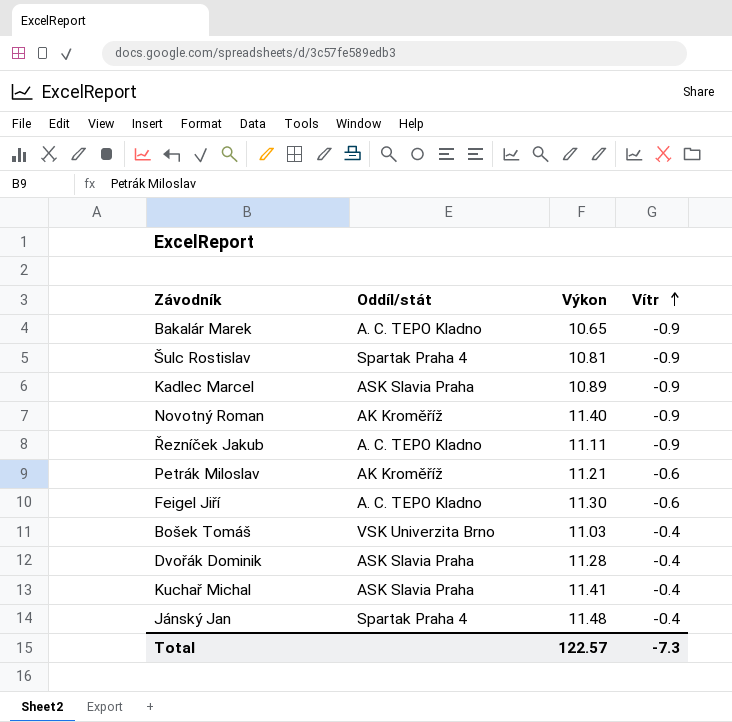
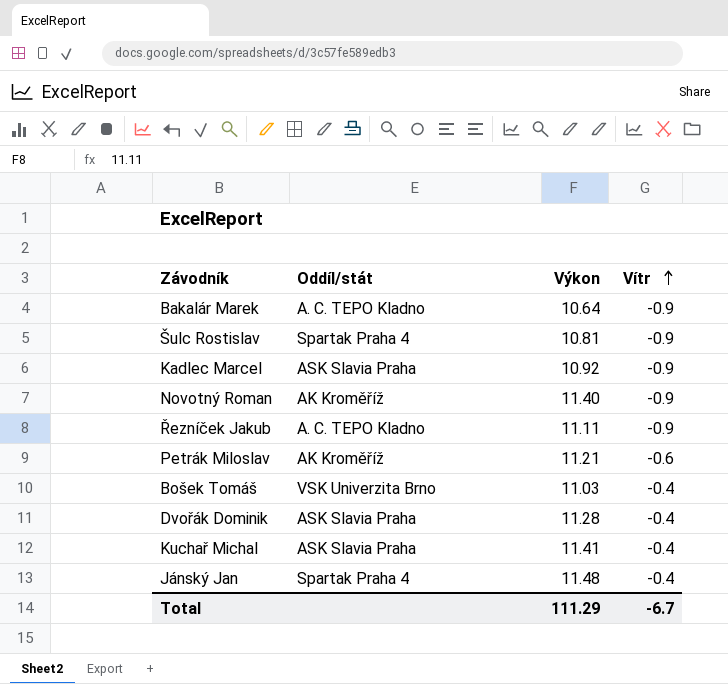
row Feigel Jiří: A. C. TEPO Kladno | 11.30 | -0.6 -> none
Bakalár Marek | Výkon: 10.65 -> 10.64
Kadlec Marcel | Výkon: 10.89 -> 10.92
Total | Výkon: 122.57 -> 111.29
Total | Vítr: -7.3 -> -6.7

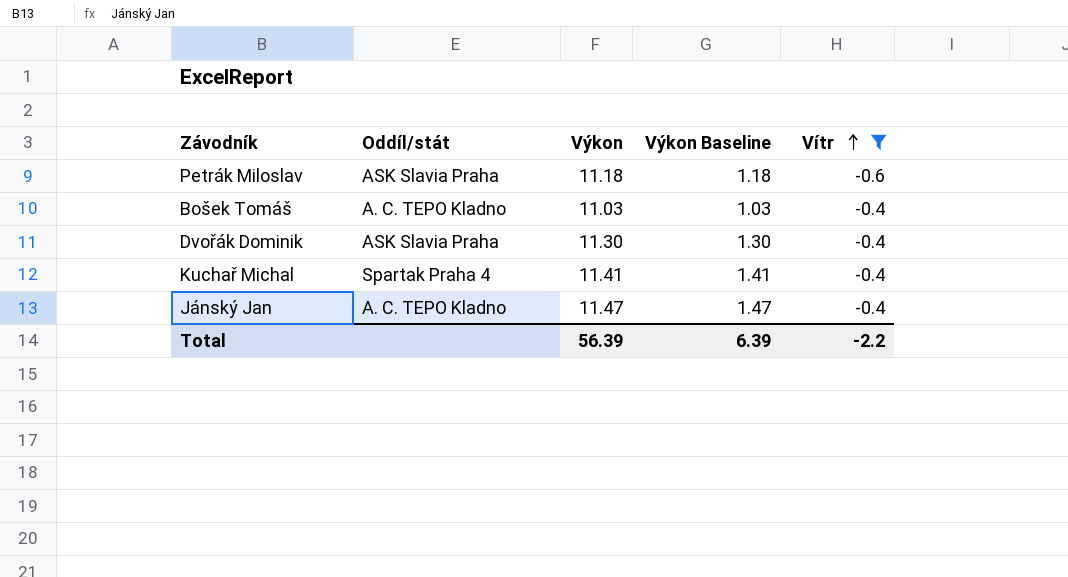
filter: none -> Vítr != -0.9
column Výkon Baseline | formula: none -> [Výkon] - 10
Petrák Miloslav | Oddíl/stát: AK Kroměříž -> ASK Slavia Praha
Petrák Miloslav | Výkon: 11.21 -> 11.18
Bošek Tomáš | Oddíl/stát: VSK Univerzita Brno -> A. C. TEPO Kladno
Dvořák Dominik | Výkon: 11.28 -> 11.30
Kuchař Michal | Oddíl/stát: ASK Slavia Praha -> Spartak Praha 4
Jánský Jan | Oddíl/stát: Spartak Praha 4 -> A. C. TEPO Kladno
Jánský Jan | Výkon: 11.48 -> 11.47
Total | Výkon: 111.29 -> 56.39
Total | Vítr: -6.7 -> -2.2

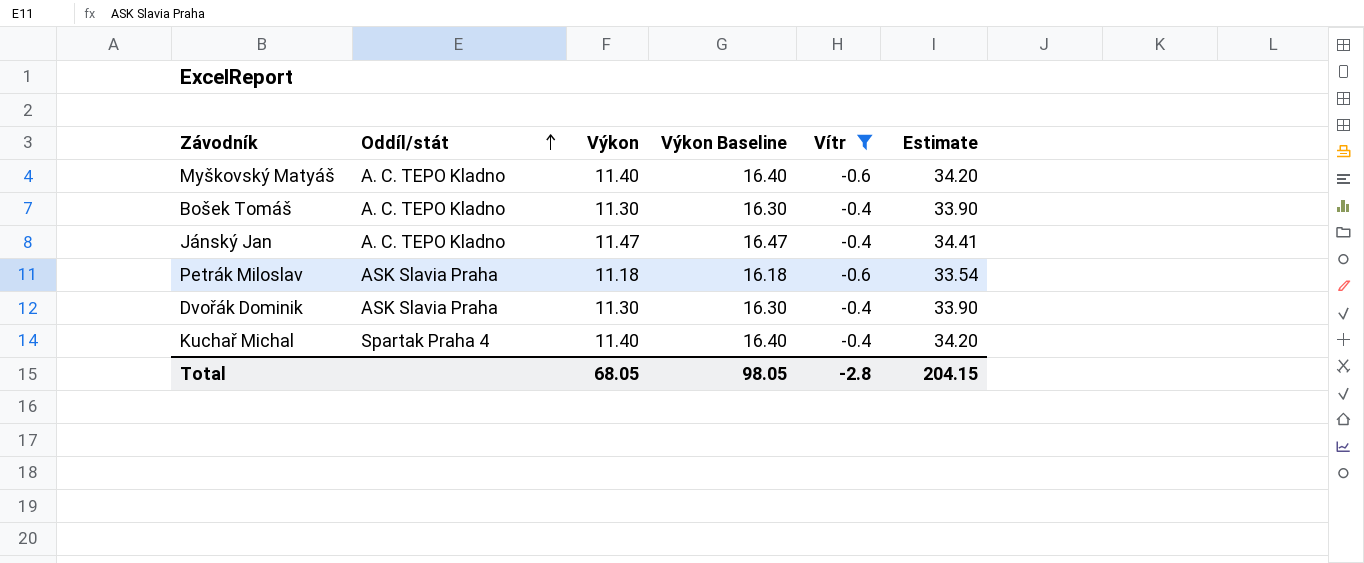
row order: Vítr ascending -> Oddíl/stát ascending
column Výkon Baseline | formula: [Výkon] - 10 -> [Výkon] + 5
column Estimate | formula: none -> [Výkon] * 3
row Myškovský Matyáš: none -> A. C. TEPO Kladno | 11.40 | 16.40 | -0.6 | 34.20
Bošek Tomáš | Výkon: 11.03 -> 11.30
Kuchař Michal | Výkon: 11.41 -> 11.40
Total | Výkon: 56.39 -> 68.05
Total | Výkon Baseline: 6.39 -> 98.05
Total | Vítr: -2.2 -> -2.8

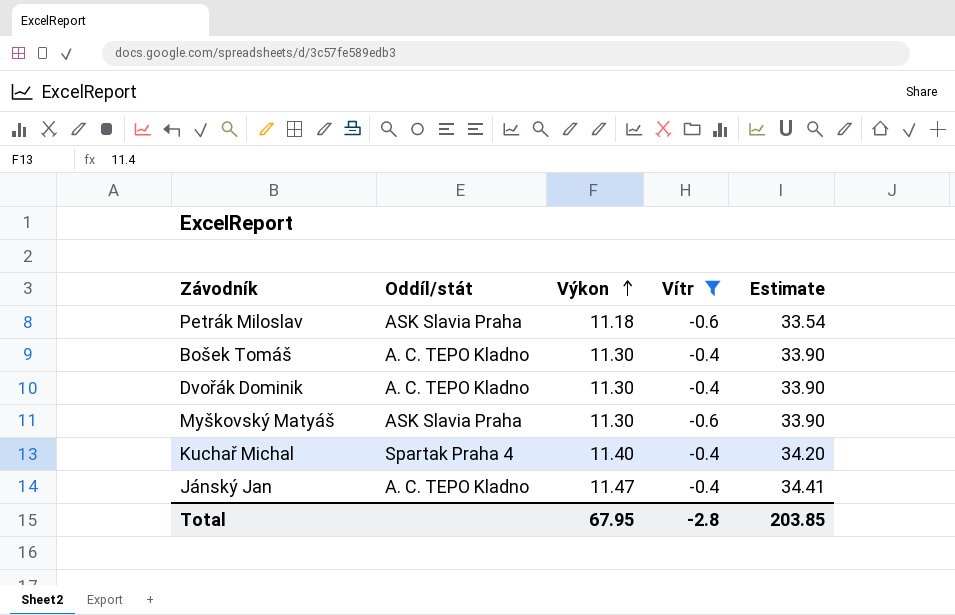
row order: Oddíl/stát ascending -> Výkon ascending
column Výkon Baseline | formula: [Výkon] + 5 -> none
Dvořák Dominik | Oddíl/stát: ASK Slavia Praha -> A. C. TEPO Kladno
Myškovský Matyáš | Oddíl/stát: A. C. TEPO Kladno -> ASK Slavia Praha
Myškovský Matyáš | Výkon: 11.40 -> 11.30
Myškovský Matyáš | Estimate: 34.20 -> 33.90
Total | Výkon: 68.05 -> 67.95
Total | Estimate: 204.15 -> 203.85

